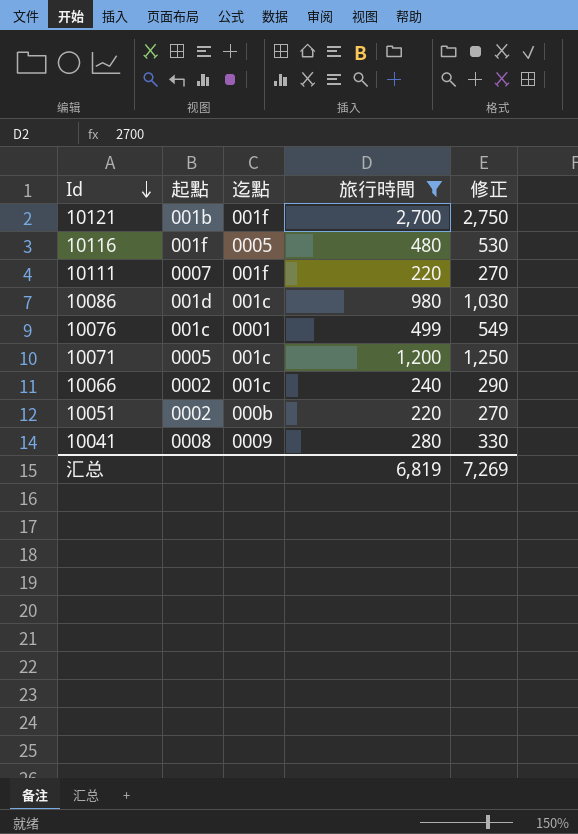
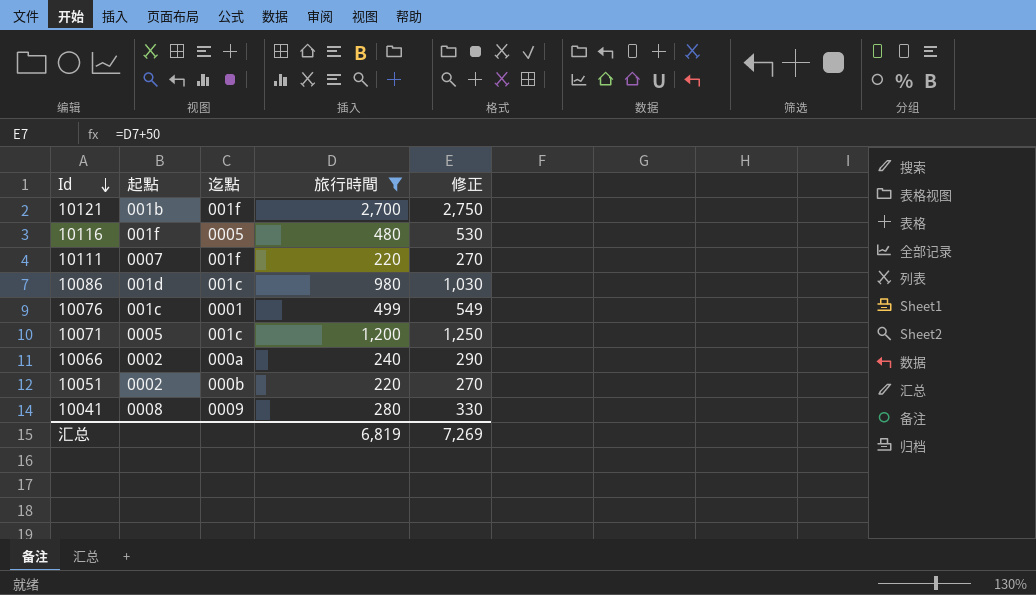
10066 | 迄點: 001c -> 000a

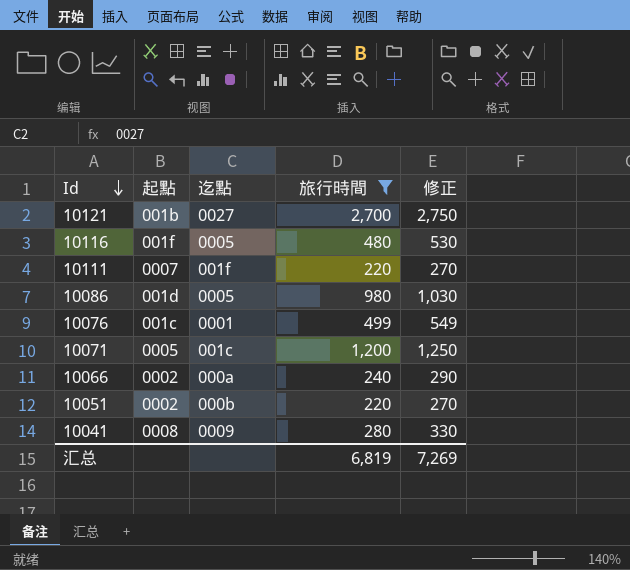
10121 | 迄點: 001f -> 0027
10086 | 迄點: 001c -> 0005

